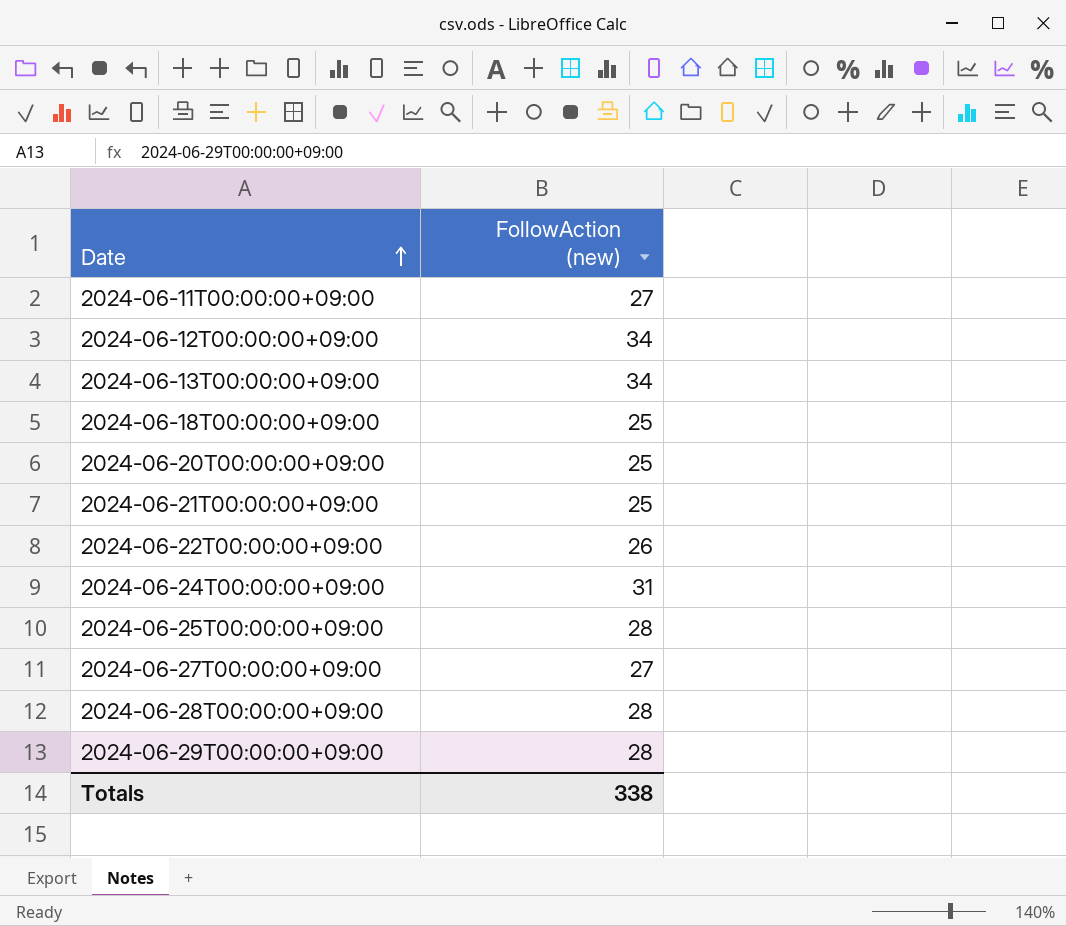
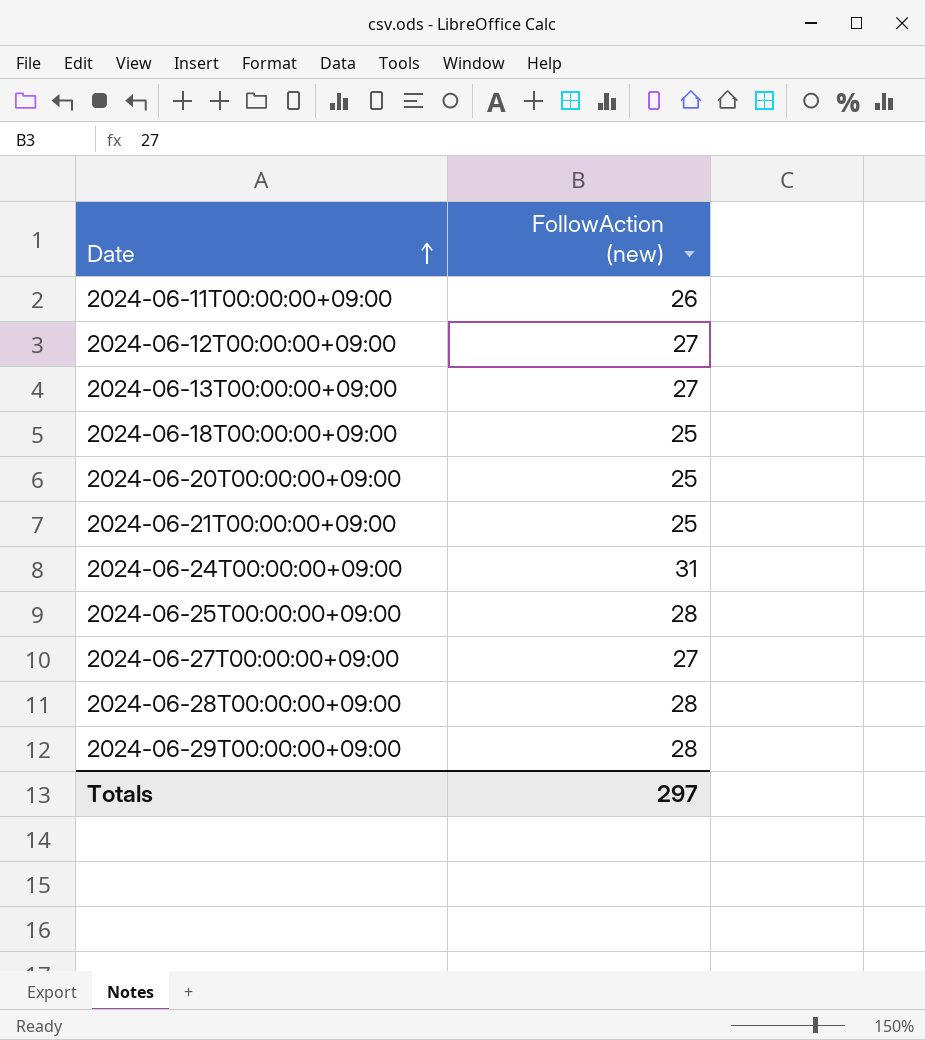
row 2024-06-22T00:00:00+09:00: 26 -> none
2024-06-11T00:00:00+09:00 | FollowAction (new): 27 -> 26
2024-06-12T00:00:00+09:00 | FollowAction (new): 34 -> 27
2024-06-13T00:00:00+09:00 | FollowAction (new): 34 -> 27
Totals | FollowAction (new): 338 -> 297

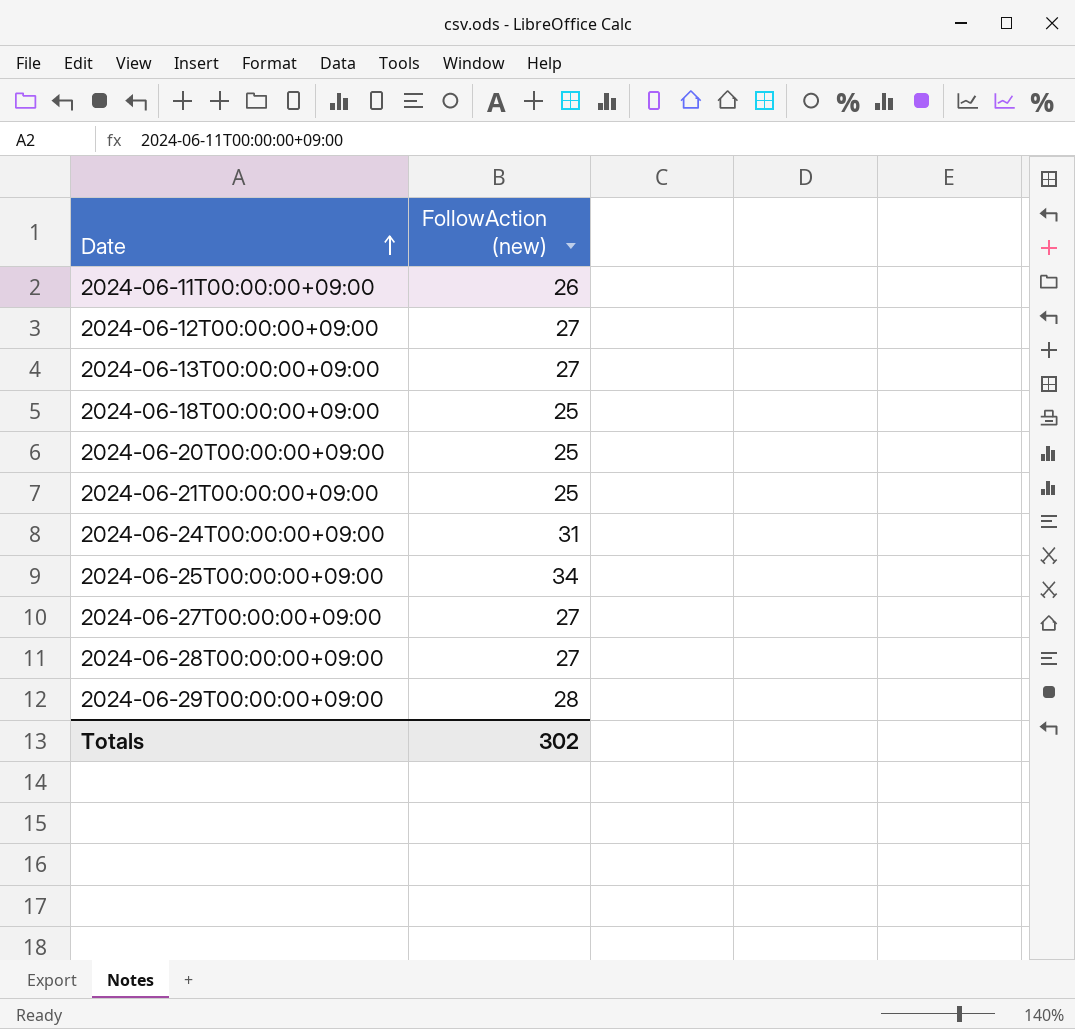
2024-06-25T00:00:00+09:00 | FollowAction (new): 28 -> 34
2024-06-28T00:00:00+09:00 | FollowAction (new): 28 -> 27
Totals | FollowAction (new): 297 -> 302

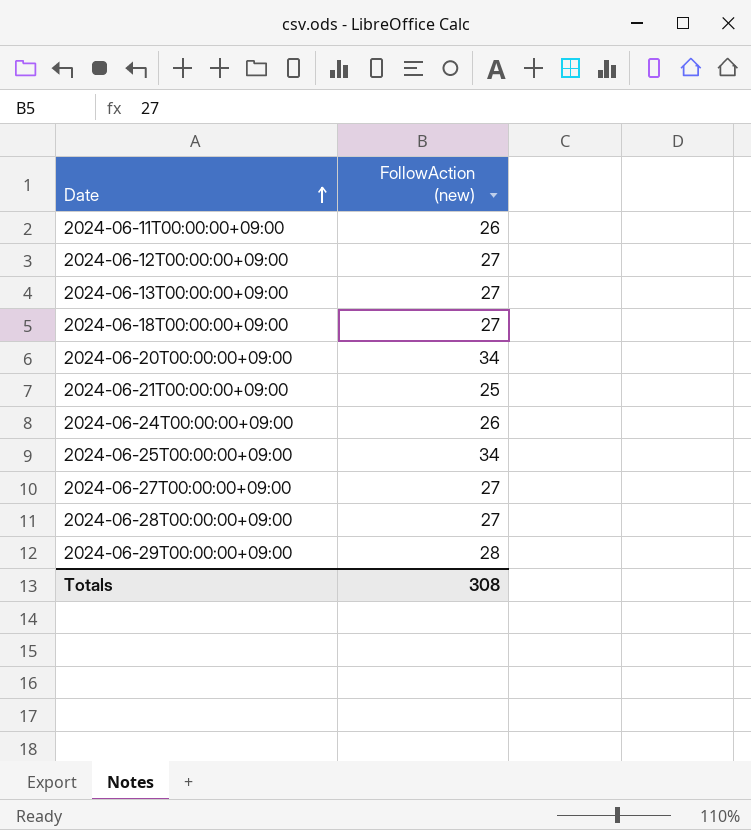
2024-06-18T00:00:00+09:00 | FollowAction (new): 25 -> 27
2024-06-20T00:00:00+09:00 | FollowAction (new): 25 -> 34
2024-06-24T00:00:00+09:00 | FollowAction (new): 31 -> 26
Totals | FollowAction (new): 302 -> 308

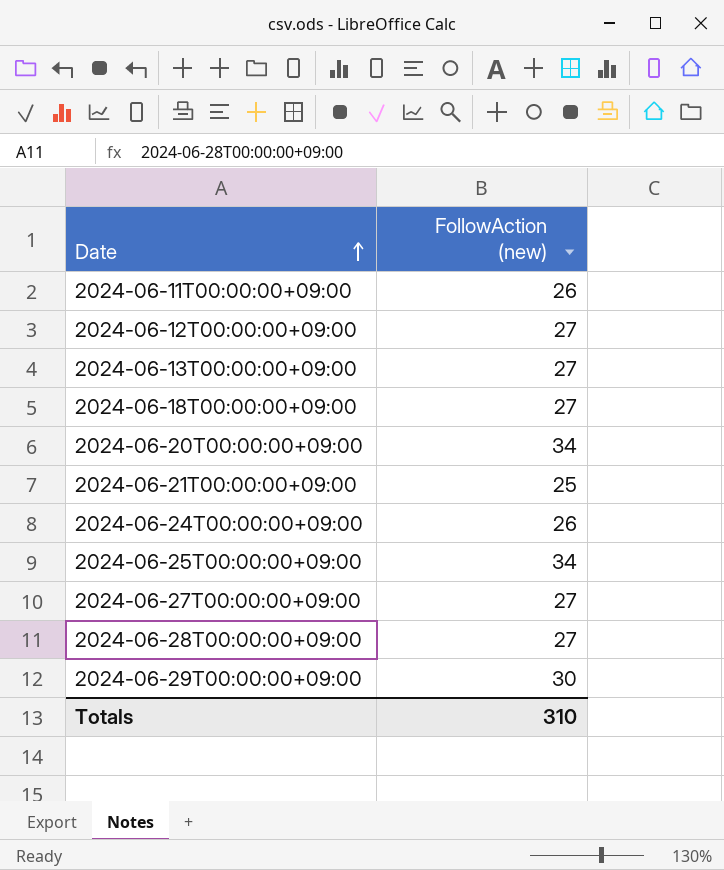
2024-06-29T00:00:00+09:00 | FollowAction (new): 28 -> 30
Totals | FollowAction (new): 308 -> 310

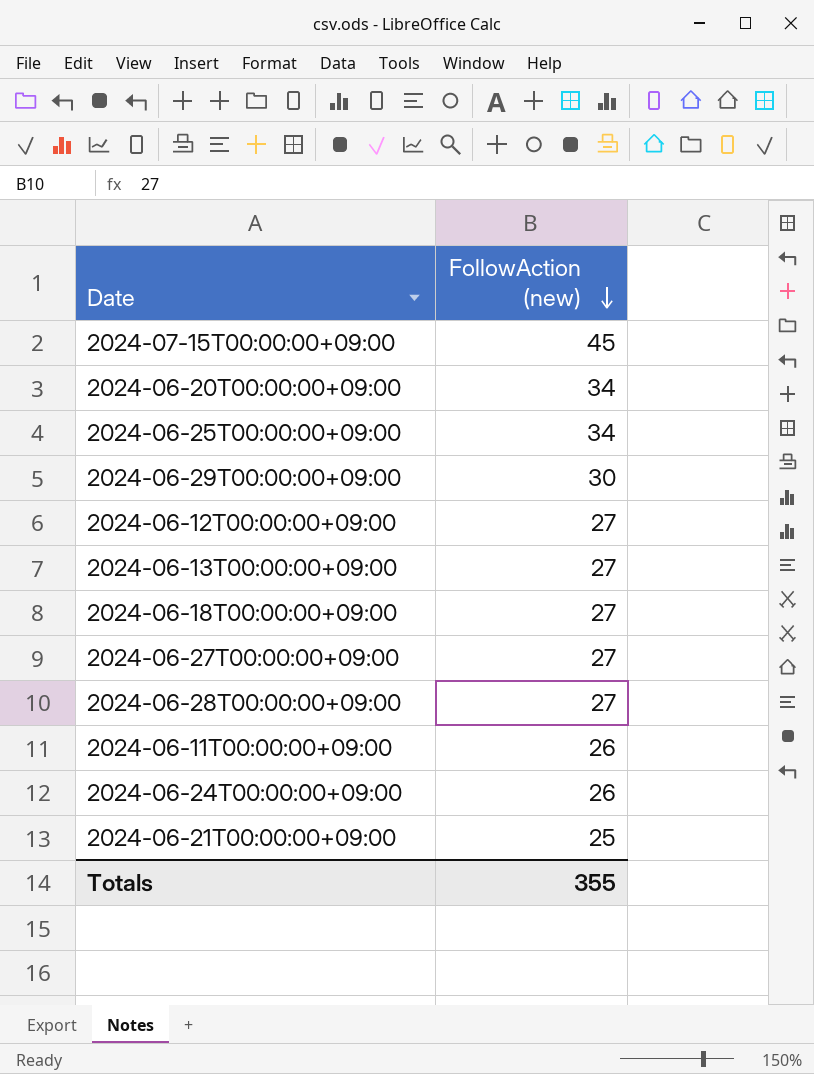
row order: Date ascending -> FollowAction (new) descending
row 2024-07-15T00:00:00+09:00: none -> 45
Totals | FollowAction (new): 310 -> 355

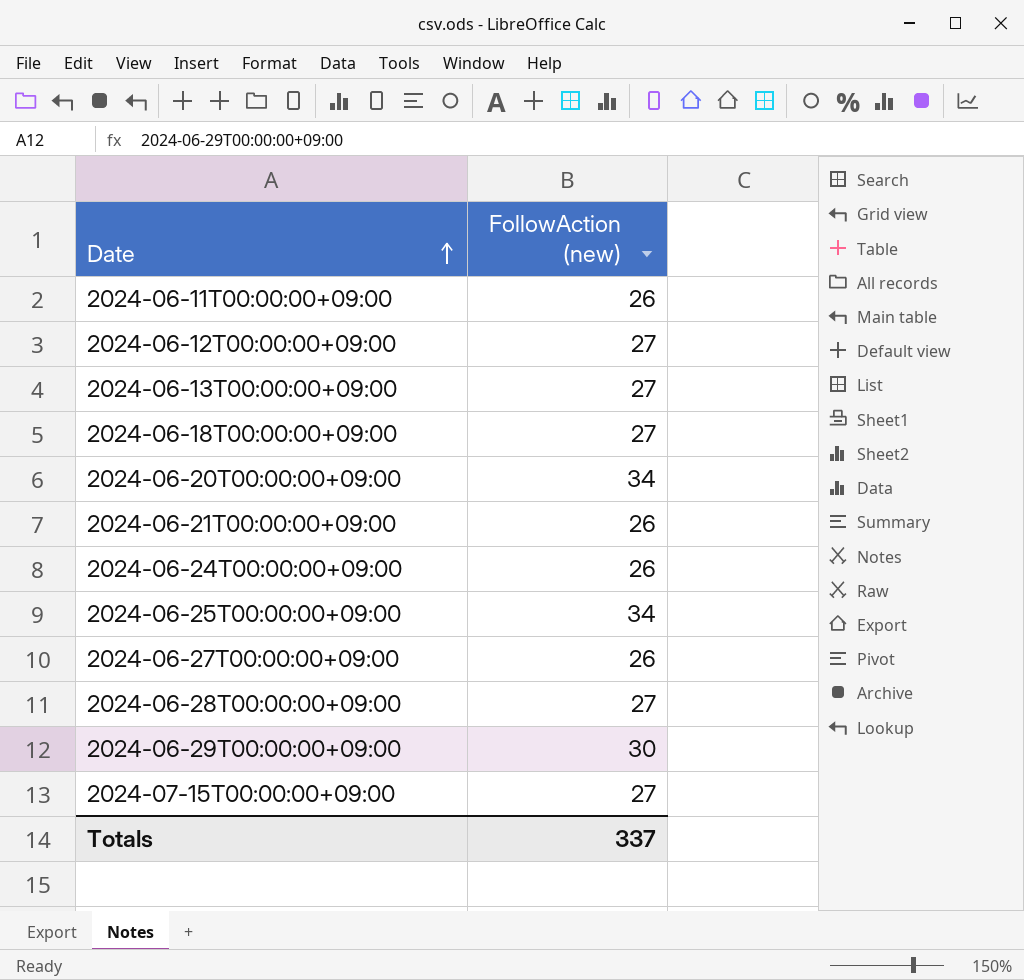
row order: FollowAction (new) descending -> Date ascending
2024-06-21T00:00:00+09:00 | FollowAction (new): 25 -> 26
2024-06-27T00:00:00+09:00 | FollowAction (new): 27 -> 26
2024-07-15T00:00:00+09:00 | FollowAction (new): 45 -> 27
Totals | FollowAction (new): 355 -> 337

